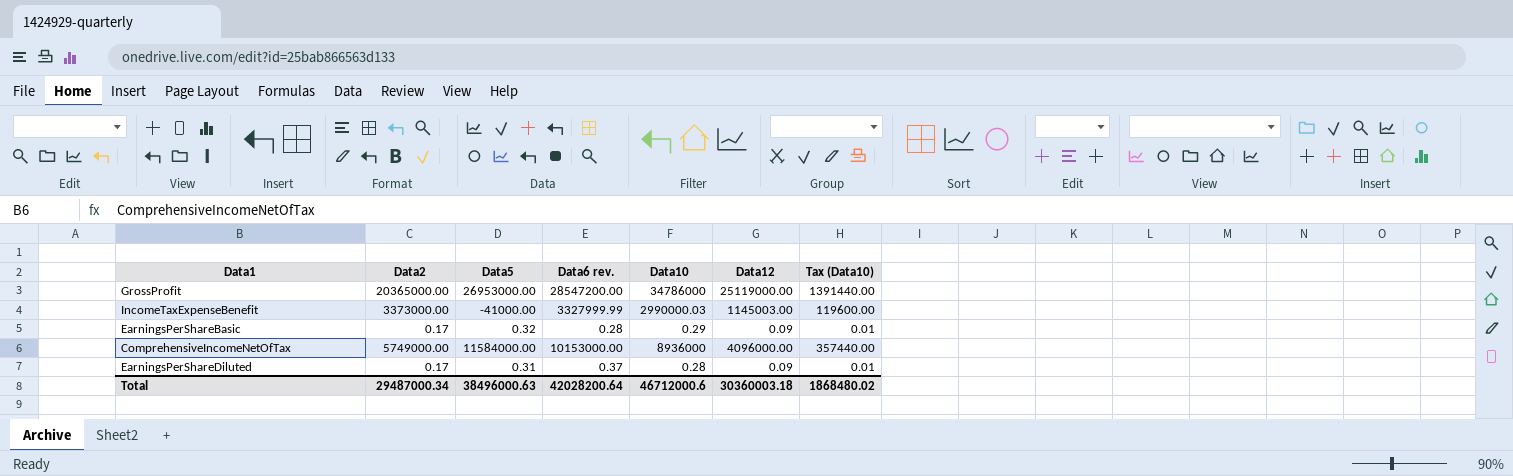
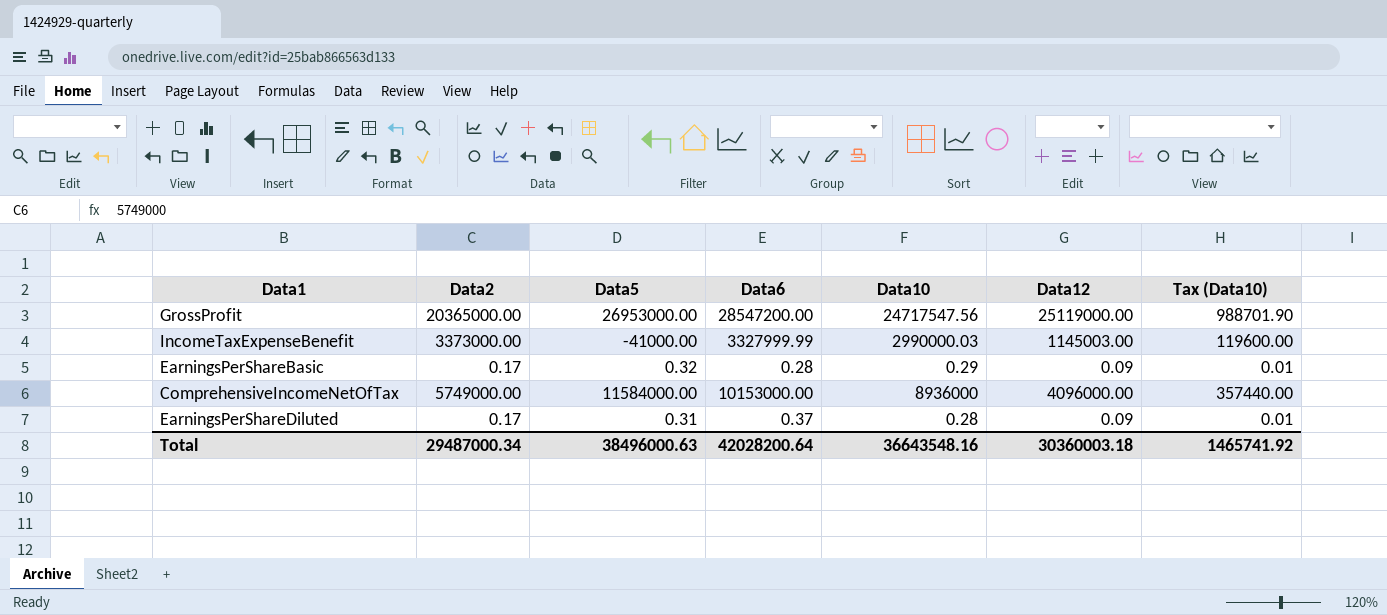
column name: Data6 rev. -> Data6
GrossProfit | Data10: 34786000 -> 24717547.56
GrossProfit | Tax (Data10): 1391440.00 -> 988701.90
Total | Data10: 46712000.6 -> 36643548.16
Total | Tax (Data10): 1868480.02 -> 1465741.92

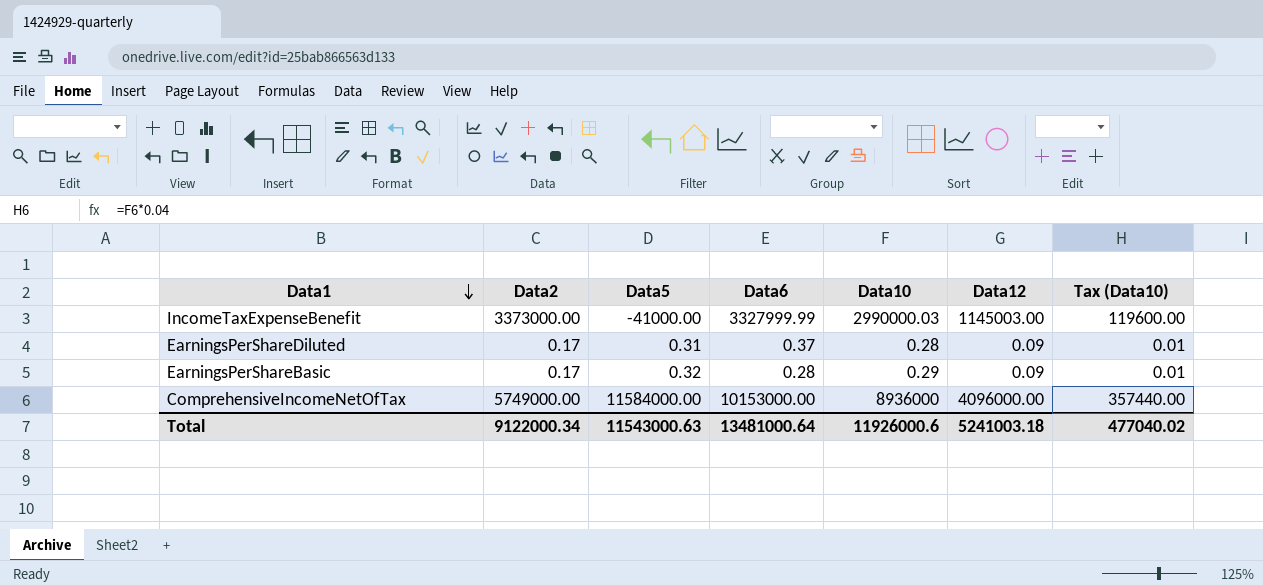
row order: none -> Data1 descending
row GrossProfit: 20365000.00 | 26953000.00 | 28547200.00 | 24717547.56 | 25119000.00 | 988701.90 -> none
Total | Data2: 29487000.34 -> 9122000.34
Total | Data5: 38496000.63 -> 11543000.63
Total | Data6: 42028200.64 -> 13481000.64
Total | Data10: 36643548.16 -> 11926000.6
Total | Data12: 30360003.18 -> 5241003.18
Total | Tax (Data10): 1465741.92 -> 477040.02

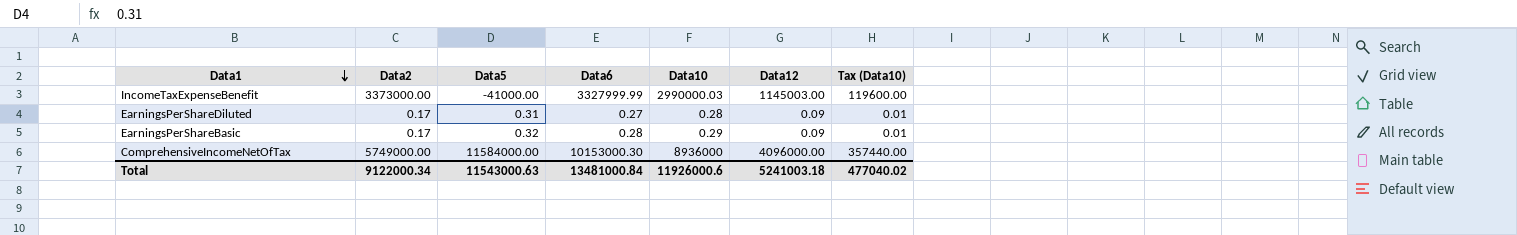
EarningsPerShareDiluted | Data6: 0.37 -> 0.27
ComprehensiveIncomeNetOfTax | Data6: 10153000.00 -> 10153000.30
Total | Data6: 13481000.64 -> 13481000.84

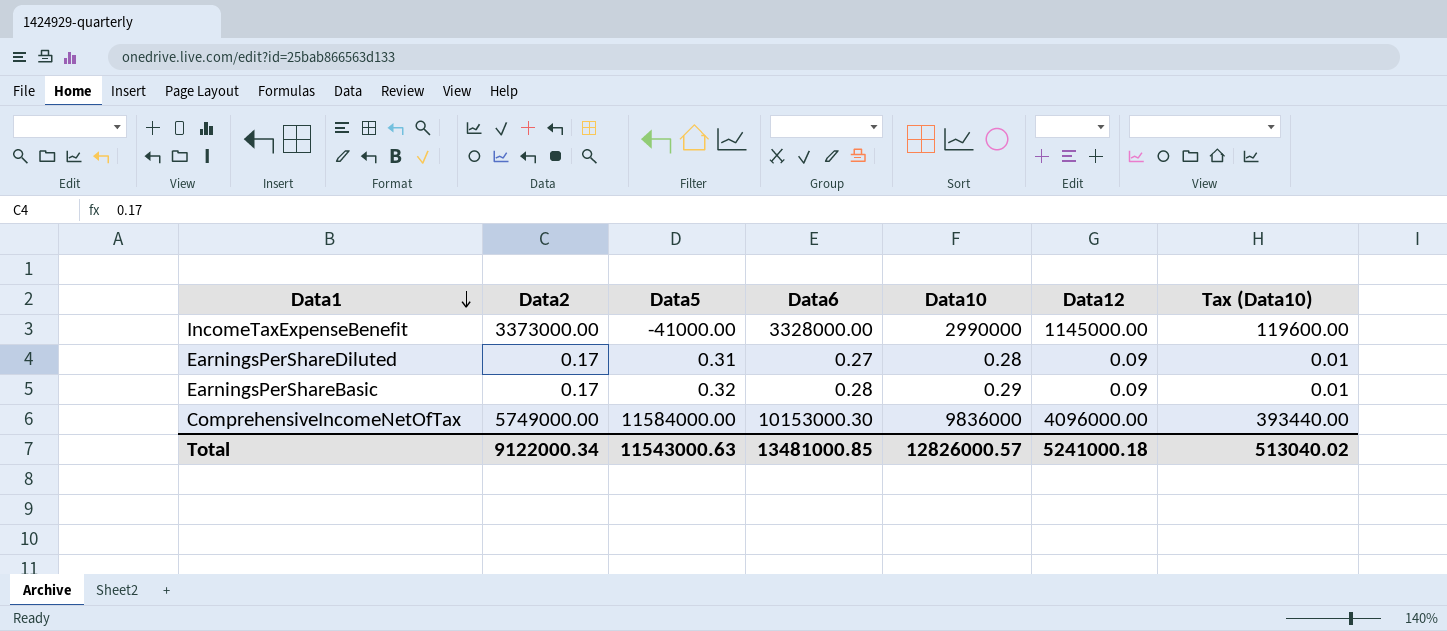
IncomeTaxExpenseBenefit | Data6: 3327999.99 -> 3328000.00
IncomeTaxExpenseBenefit | Data10: 2990000.03 -> 2990000
IncomeTaxExpenseBenefit | Data12: 1145003.00 -> 1145000.00
ComprehensiveIncomeNetOfTax | Data10: 8936000 -> 9836000
ComprehensiveIncomeNetOfTax | Tax (Data10): 357440.00 -> 393440.00
Total | Data6: 13481000.84 -> 13481000.85
Total | Data10: 11926000.6 -> 12826000.57
Total | Data12: 5241003.18 -> 5241000.18
Total | Tax (Data10): 477040.02 -> 513040.02

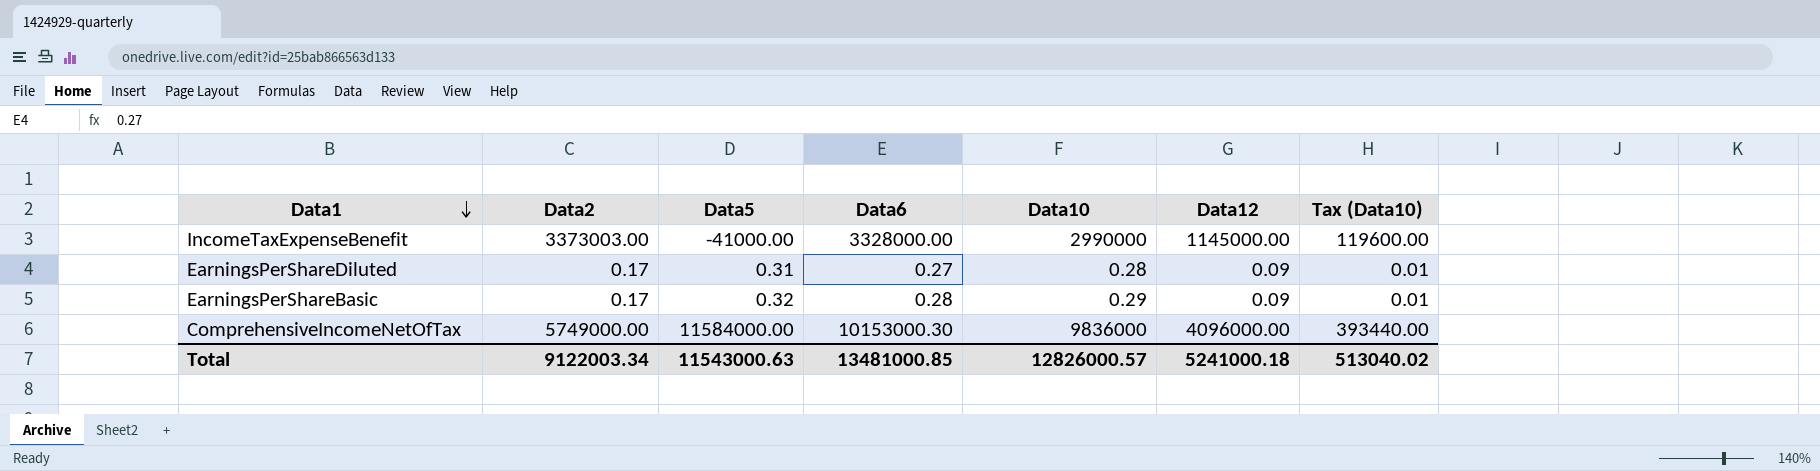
IncomeTaxExpenseBenefit | Data2: 3373000.00 -> 3373003.00
Total | Data2: 9122000.34 -> 9122003.34

